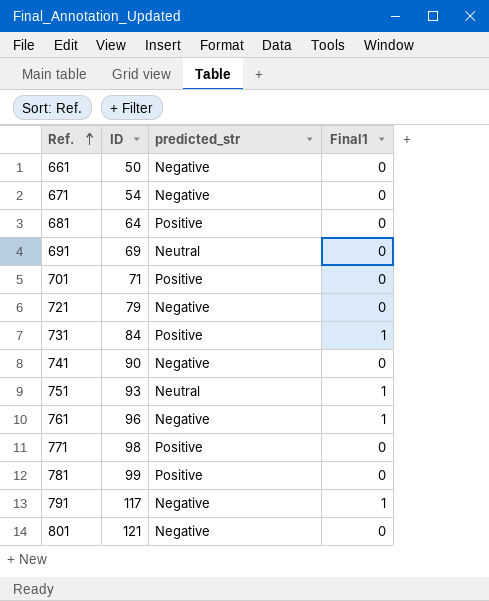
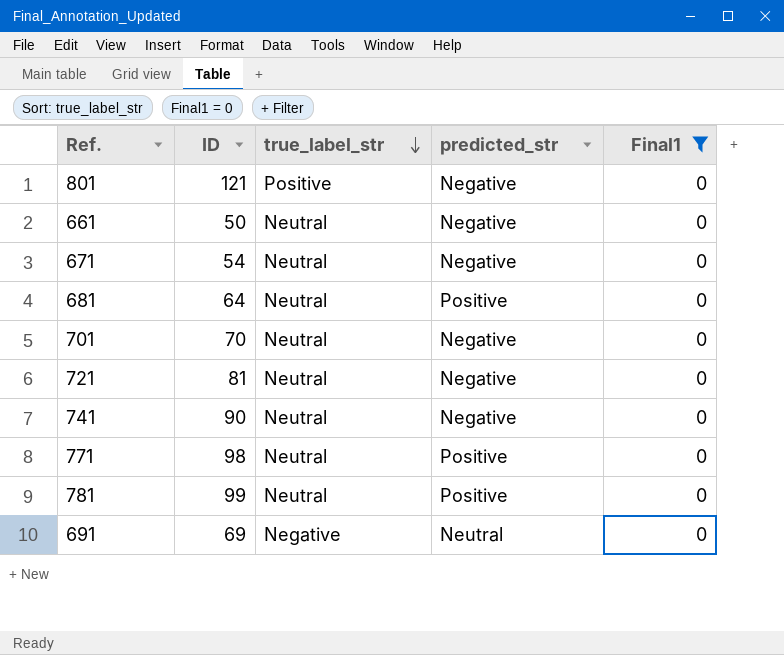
filter: none -> Final1 = 0
row order: Ref. ascending -> true_label_str descending
column true_label_str | position: none -> 3
701 | ID: 71 -> 70
701 | predicted_str: Positive -> Negative
721 | ID: 79 -> 81

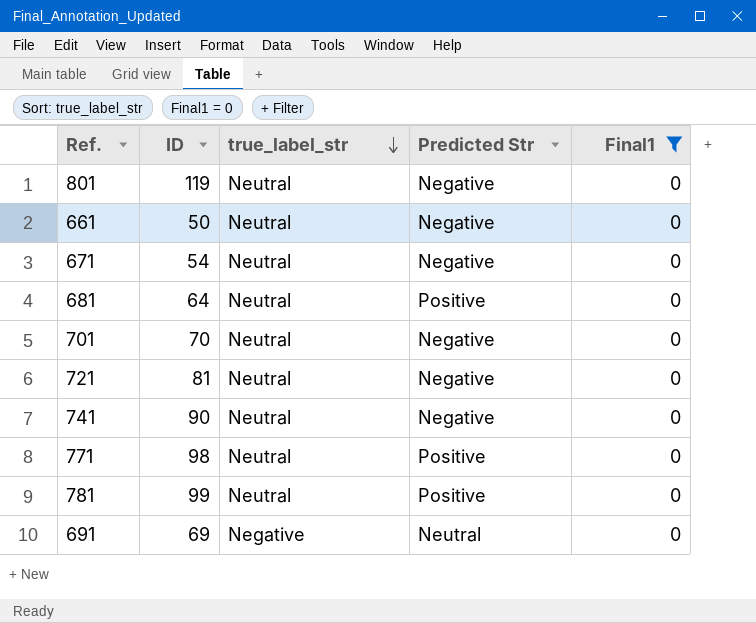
column name: predicted_str -> Predicted Str
801 | ID: 121 -> 119
801 | true_label_str: Positive -> Neutral

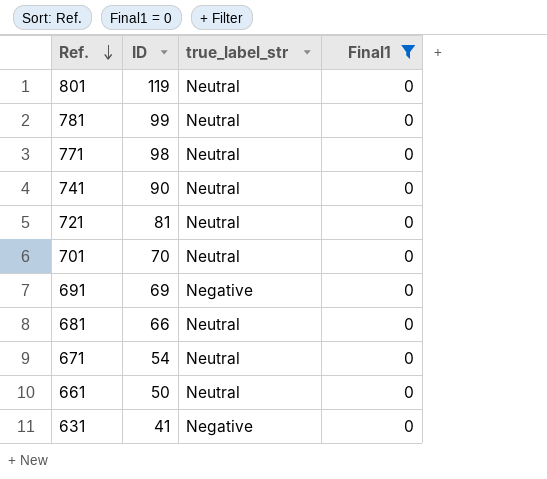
row order: true_label_str descending -> Ref. descending
column Predicted Str | position: 4 -> none
681 | ID: 64 -> 66
row 631: none -> 41 | Negative | 0

